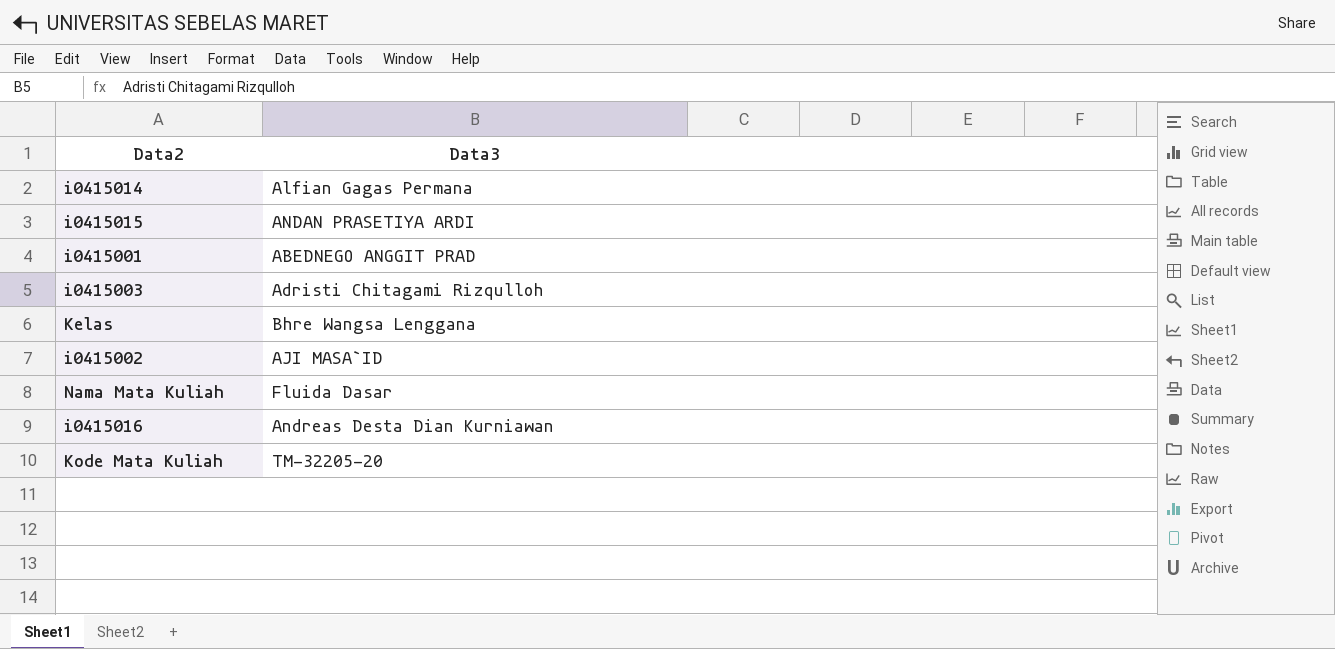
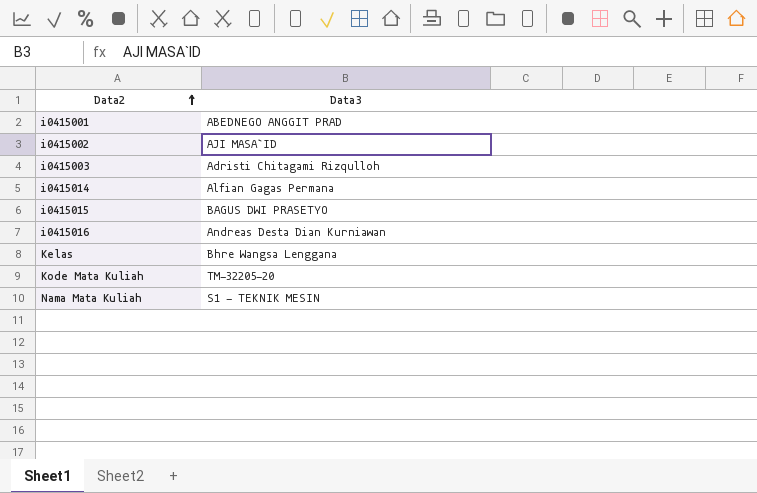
row order: none -> Data2 ascending
i0415015 | Data3: ANDAN PRASETIYA ARDI -> BAGUS DWI PRASETYO
Nama Mata Kuliah | Data3: Fluida Dasar -> S1 - TEKNIK MESIN

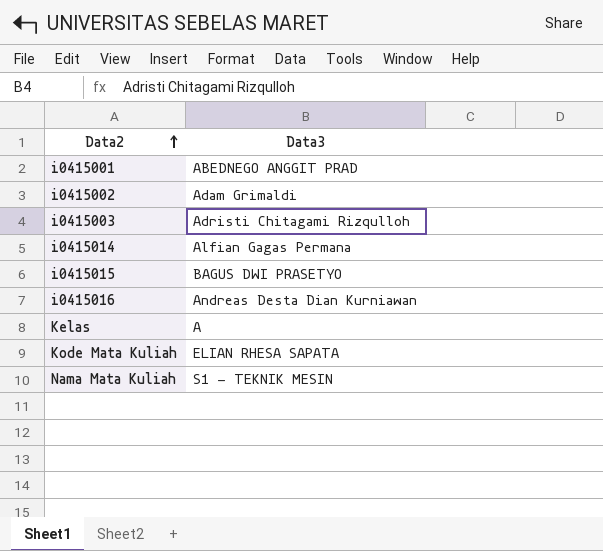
i0415002 | Data3: AJI MASA`ID -> Adam Grimaldi
Kelas | Data3: Bhre Wangsa Lenggana -> A
Kode Mata Kuliah | Data3: TM-32205-20 -> ELIAN RHESA SAPATA

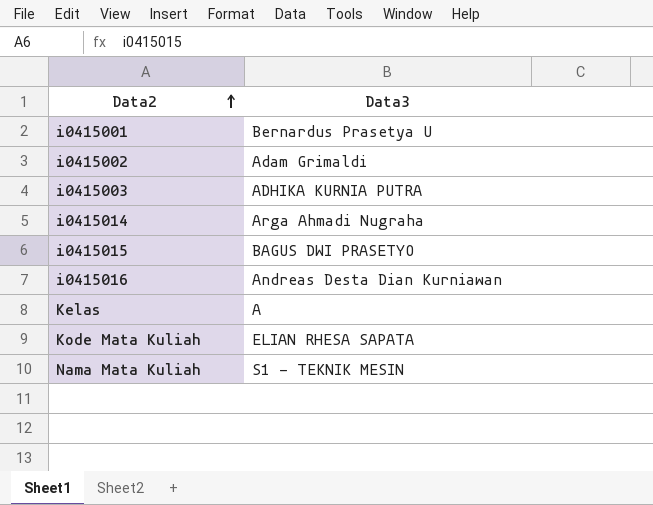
i0415001 | Data3: ABEDNEGO ANGGIT PRAD -> Bernardus Prasetya U
i0415003 | Data3: Adristi Chitagami Rizqulloh -> ADHIKA KURNIA PUTRA
i0415014 | Data3: Alfian Gagas Permana -> Arga Ahmadi Nugraha

